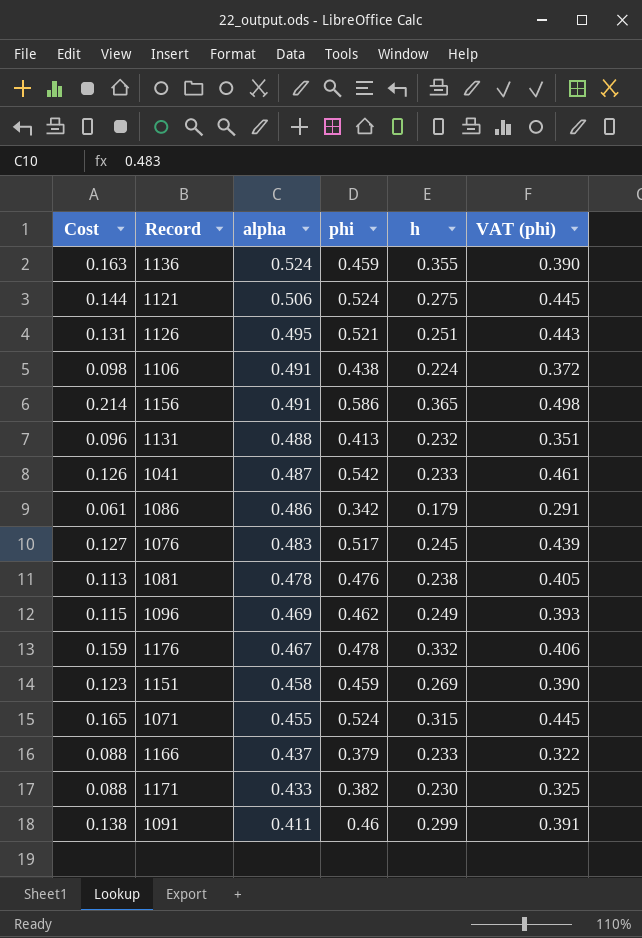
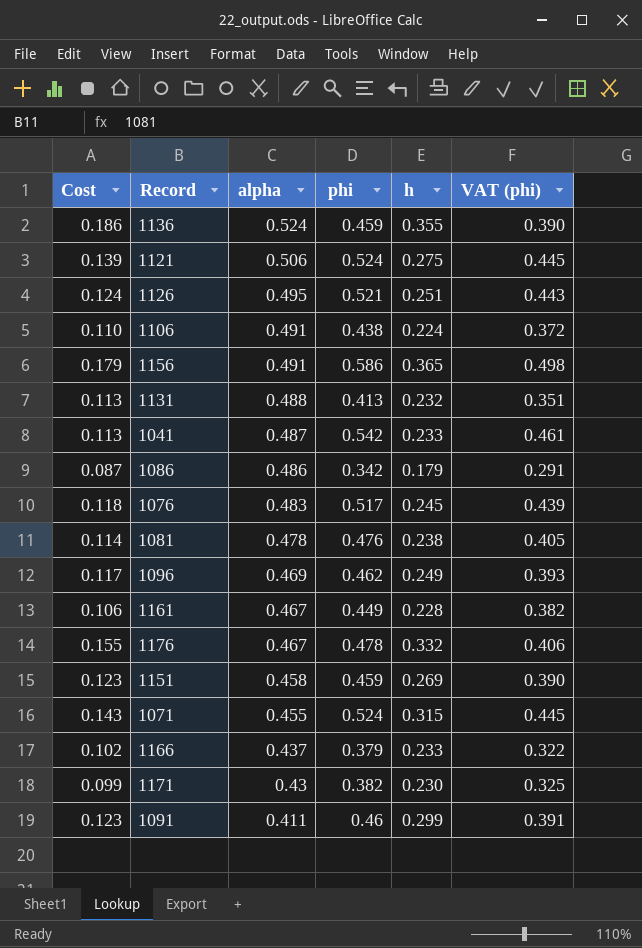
column Cost | formula: [phi] * [h] -> [alpha] * [h]
row 1161: none -> 0.106 | 0.467 | 0.449 | 0.228 | 0.382
1171 | alpha: 0.433 -> 0.43

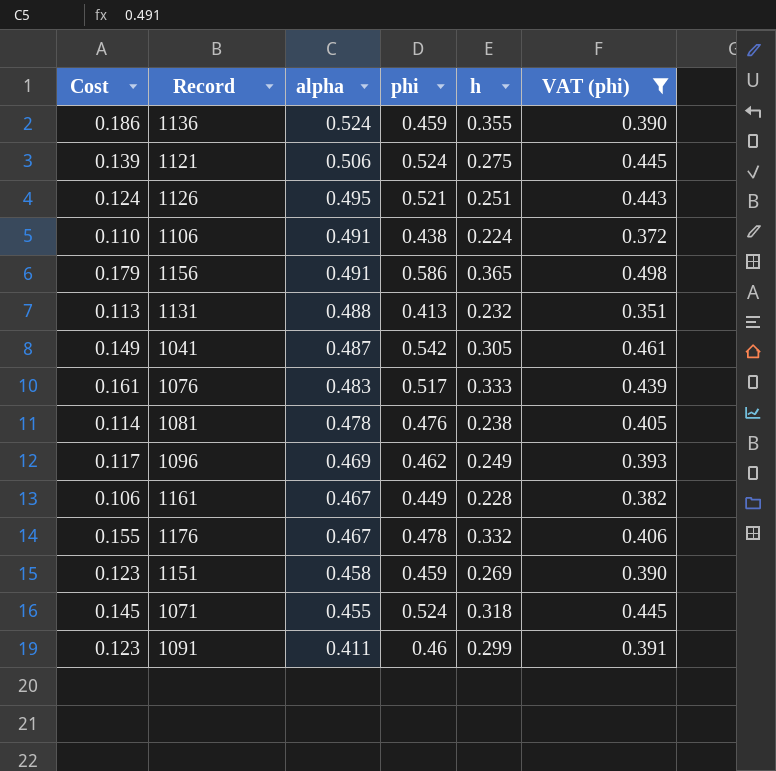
filter: none -> VAT (phi) >= 0.351
1041 | Cost: 0.113 -> 0.149
1041 | h: 0.233 -> 0.305
1076 | Cost: 0.118 -> 0.161
1076 | h: 0.245 -> 0.333
1071 | Cost: 0.143 -> 0.145
1071 | h: 0.315 -> 0.318

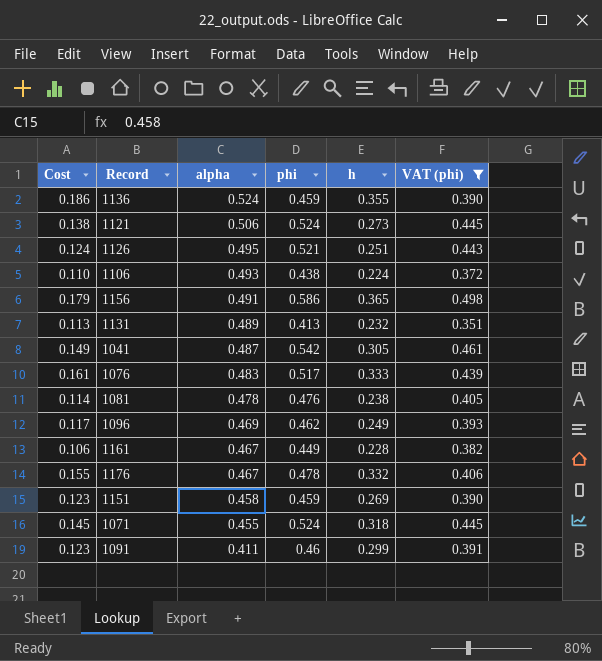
1121 | Cost: 0.139 -> 0.138
1121 | h: 0.275 -> 0.273
1106 | alpha: 0.491 -> 0.493
1131 | alpha: 0.488 -> 0.489

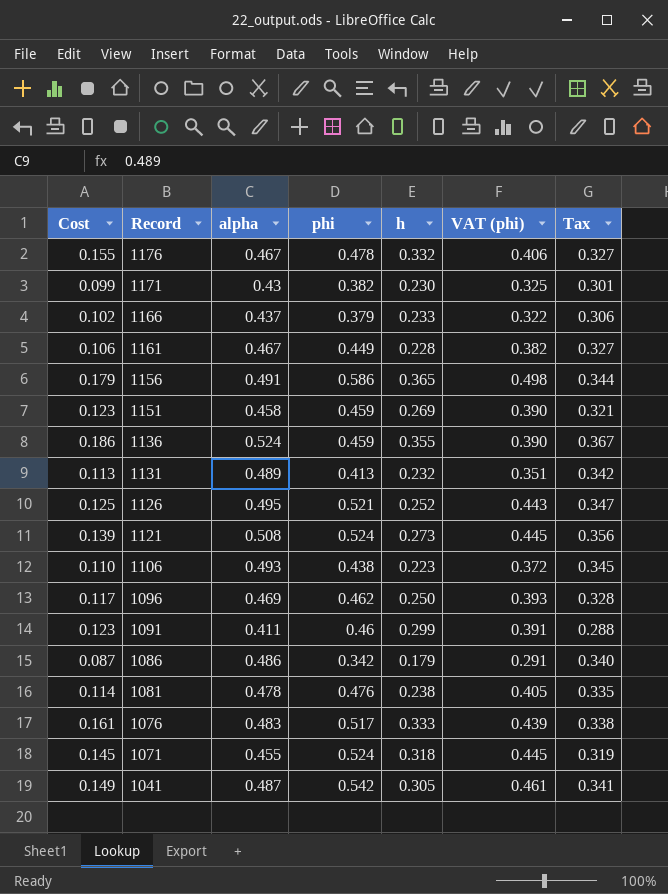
filter: VAT (phi) >= 0.351 -> none
row order: alpha descending -> Record descending
column Tax | formula: none -> [alpha] * 0.7
1126 | Cost: 0.124 -> 0.125
1126 | h: 0.251 -> 0.252
1121 | Cost: 0.138 -> 0.139
1121 | alpha: 0.506 -> 0.508
1106 | h: 0.224 -> 0.223
1096 | h: 0.249 -> 0.250

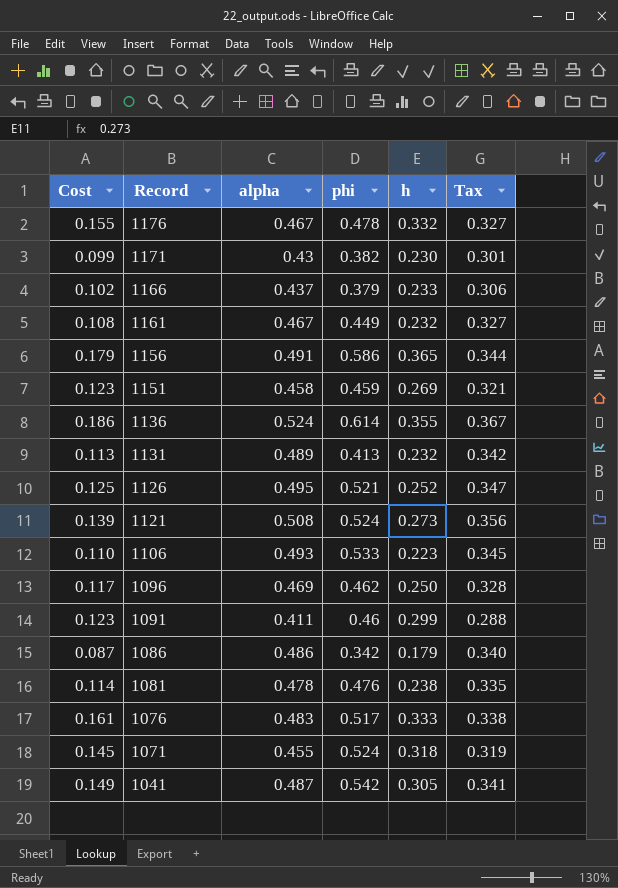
column VAT (phi) | formula: [phi] * 0.85 -> none
1161 | Cost: 0.106 -> 0.108
1161 | h: 0.228 -> 0.232
1136 | phi: 0.459 -> 0.614
1106 | phi: 0.438 -> 0.533

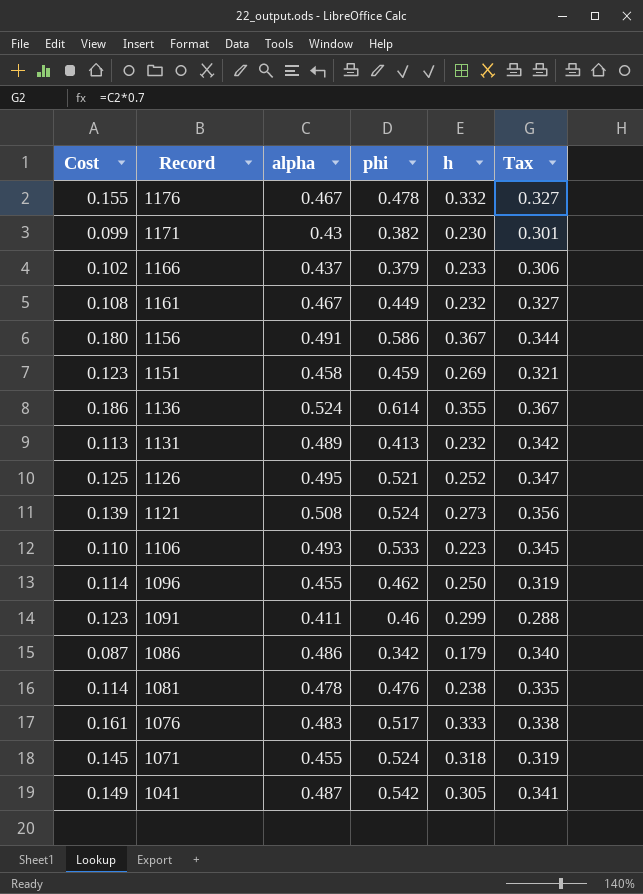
1156 | Cost: 0.179 -> 0.180
1156 | h: 0.365 -> 0.367
1096 | Cost: 0.117 -> 0.114
1096 | alpha: 0.469 -> 0.455
1096 | Tax: 0.328 -> 0.319

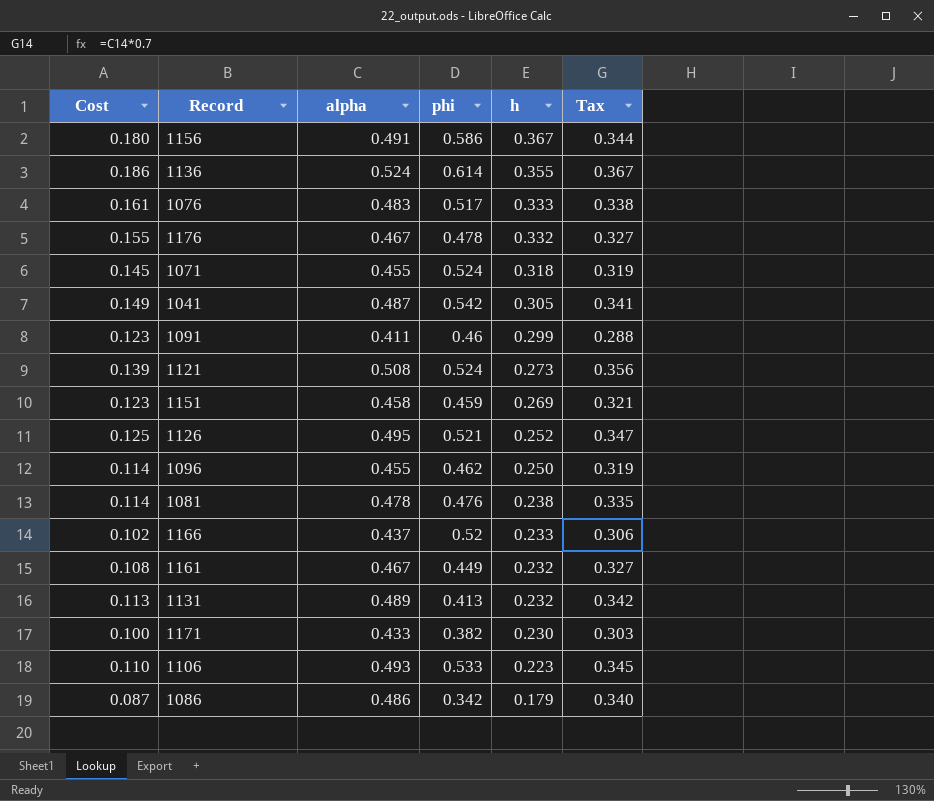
row order: Record descending -> h descending
1166 | phi: 0.379 -> 0.52
1171 | Cost: 0.099 -> 0.100
1171 | alpha: 0.43 -> 0.433
1171 | Tax: 0.301 -> 0.303

